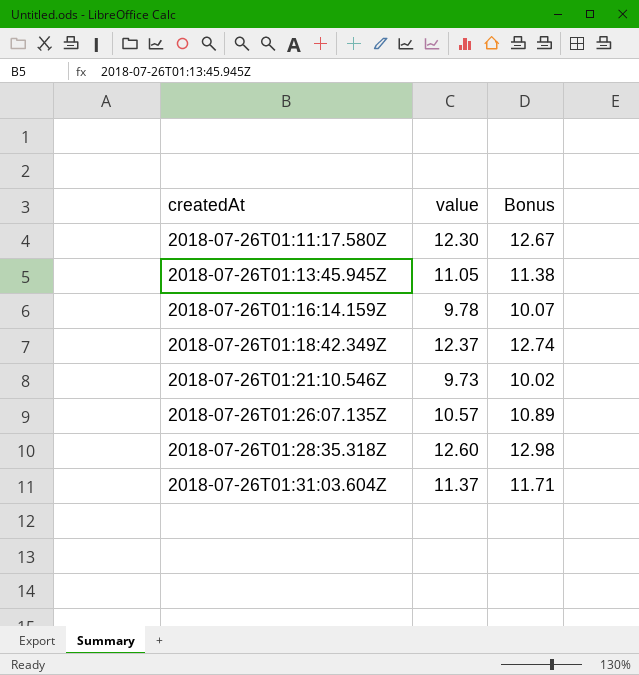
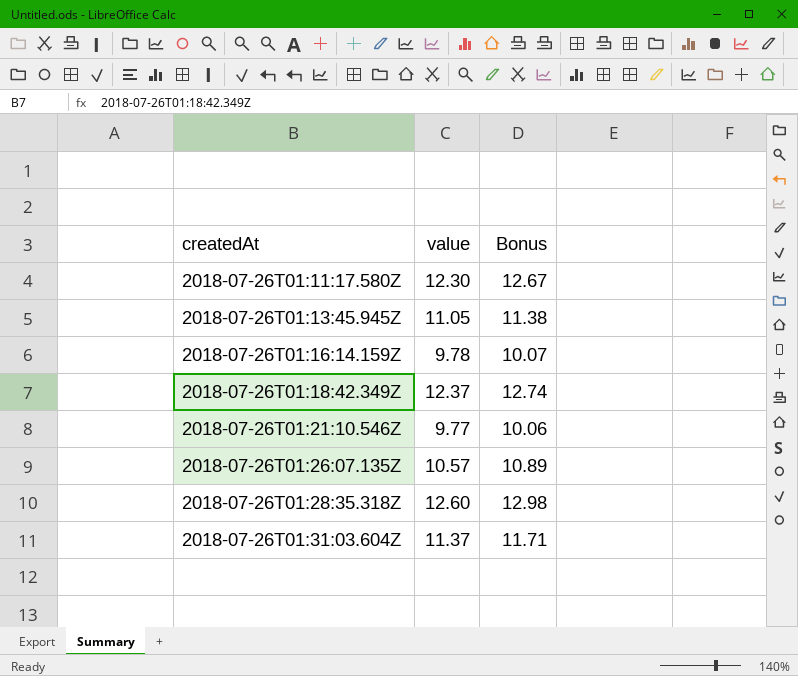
2018-07-26T01:21:10.546Z | value: 9.73 -> 9.77
2018-07-26T01:21:10.546Z | Bonus: 10.02 -> 10.06

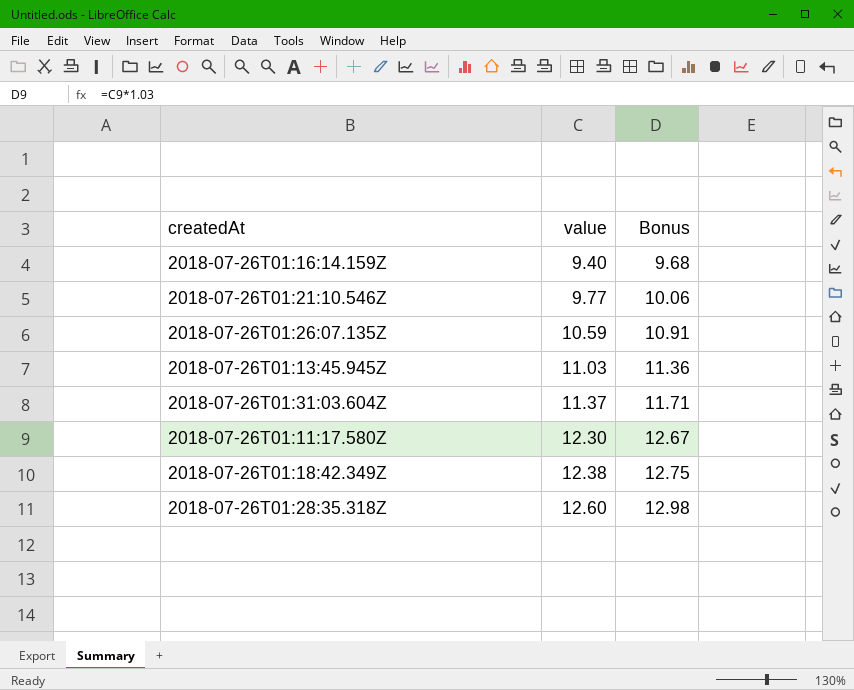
row order: createdAt ascending -> value ascending
2018-07-26T01:16:14.159Z | value: 9.78 -> 9.40
2018-07-26T01:16:14.159Z | Bonus: 10.07 -> 9.68
2018-07-26T01:26:07.135Z | value: 10.57 -> 10.59
2018-07-26T01:26:07.135Z | Bonus: 10.89 -> 10.91
2018-07-26T01:13:45.945Z | value: 11.05 -> 11.03
2018-07-26T01:13:45.945Z | Bonus: 11.38 -> 11.36
2018-07-26T01:18:42.349Z | value: 12.37 -> 12.38
2018-07-26T01:18:42.349Z | Bonus: 12.74 -> 12.75

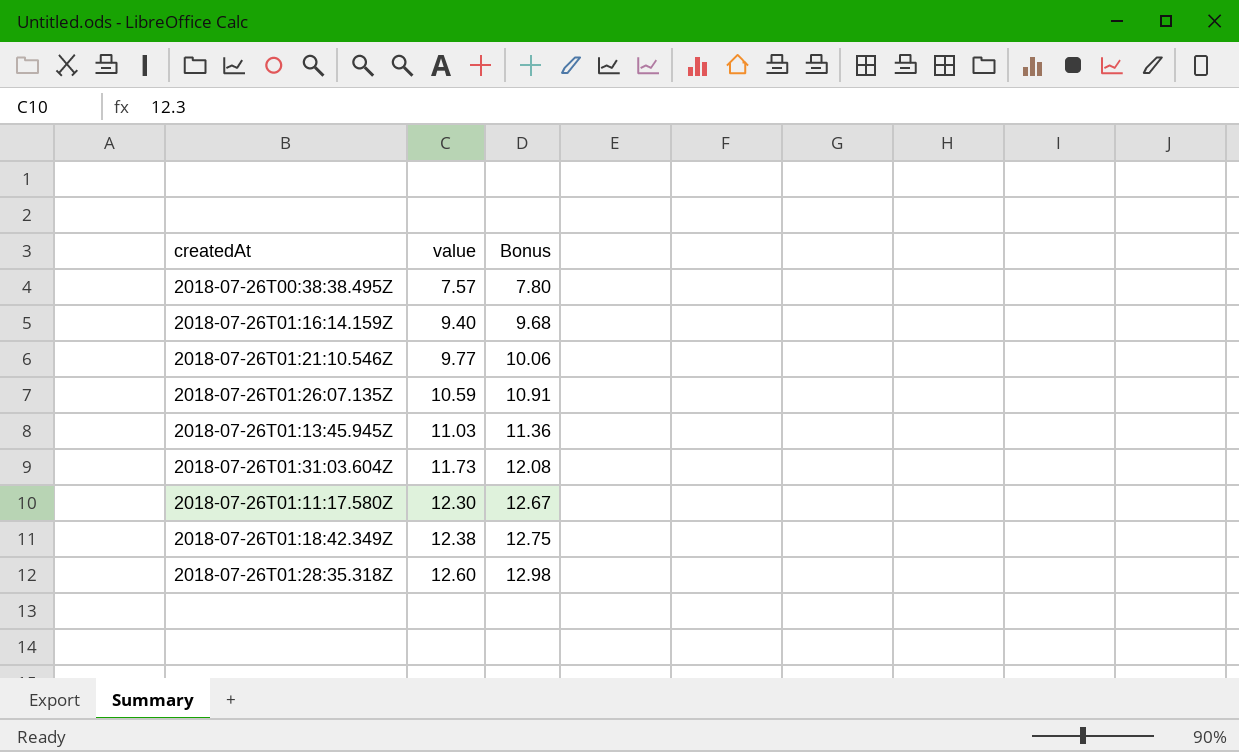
row 2018-07-26T00:38:38.495Z: none -> 7.57 | 7.80
2018-07-26T01:31:03.604Z | value: 11.37 -> 11.73
2018-07-26T01:31:03.604Z | Bonus: 11.71 -> 12.08

